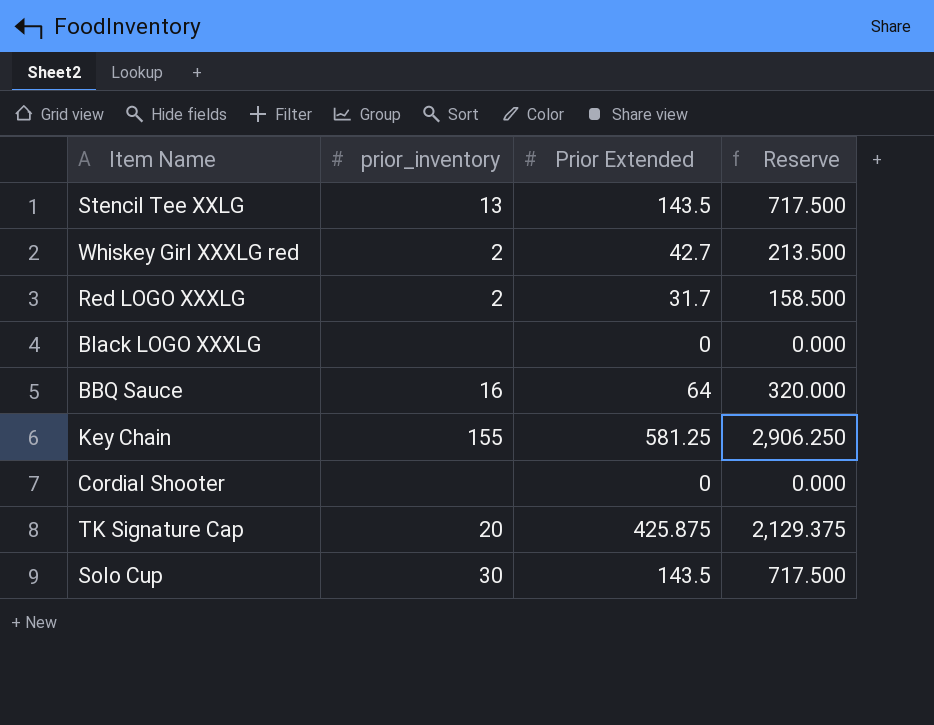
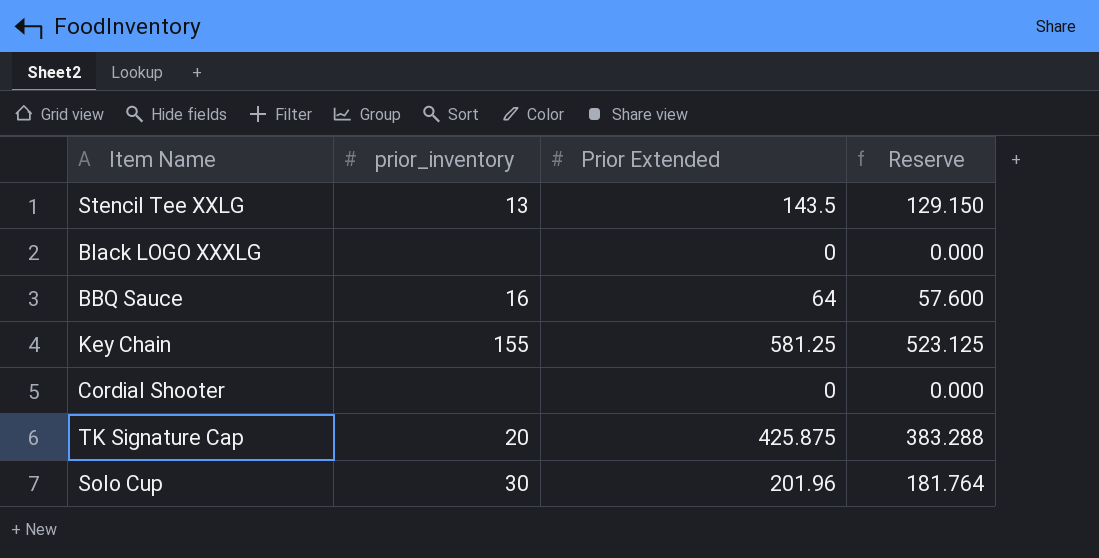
column Reserve | formula: [Prior Extended] * 5 -> [Prior Extended] * 0.9
row Whiskey Girl XXXLG red: 2 | 42.7 | 213.500 -> none
row Red LOGO XXXLG: 2 | 31.7 | 158.500 -> none
Solo Cup | Prior Extended: 143.5 -> 201.96

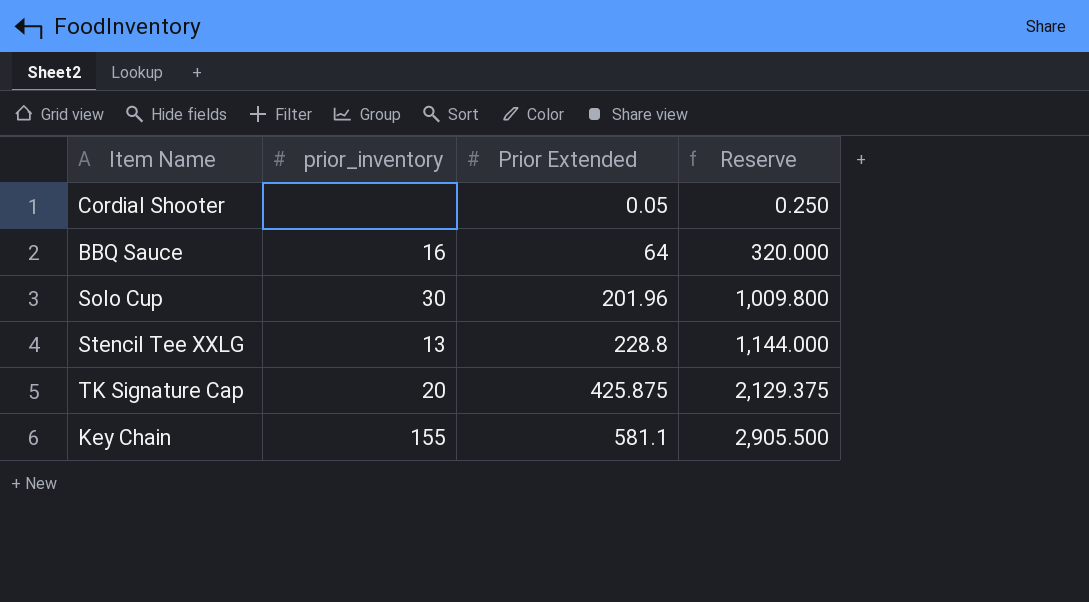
row order: none -> Prior Extended ascending
column Reserve | formula: [Prior Extended] * 0.9 -> [Prior Extended] * 5
row Black LOGO XXXLG: none | 0 | 0.000 -> none
Cordial Shooter | Prior Extended: 0 -> 0.05
Stencil Tee XXLG | Prior Extended: 143.5 -> 228.8
Key Chain | Prior Extended: 581.25 -> 581.1

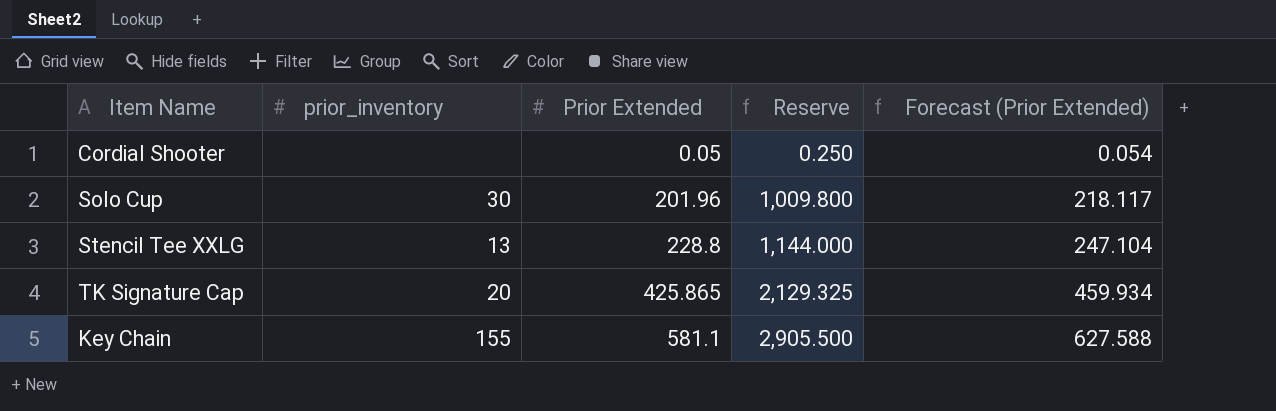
column Forecast (Prior Extended) | formula: none -> [Prior Extended] * 1.08
row BBQ Sauce: 16 | 64 | 320.000 -> none
TK Signature Cap | Prior Extended: 425.875 -> 425.865
TK Signature Cap | Reserve: 2,129.375 -> 2,129.325

